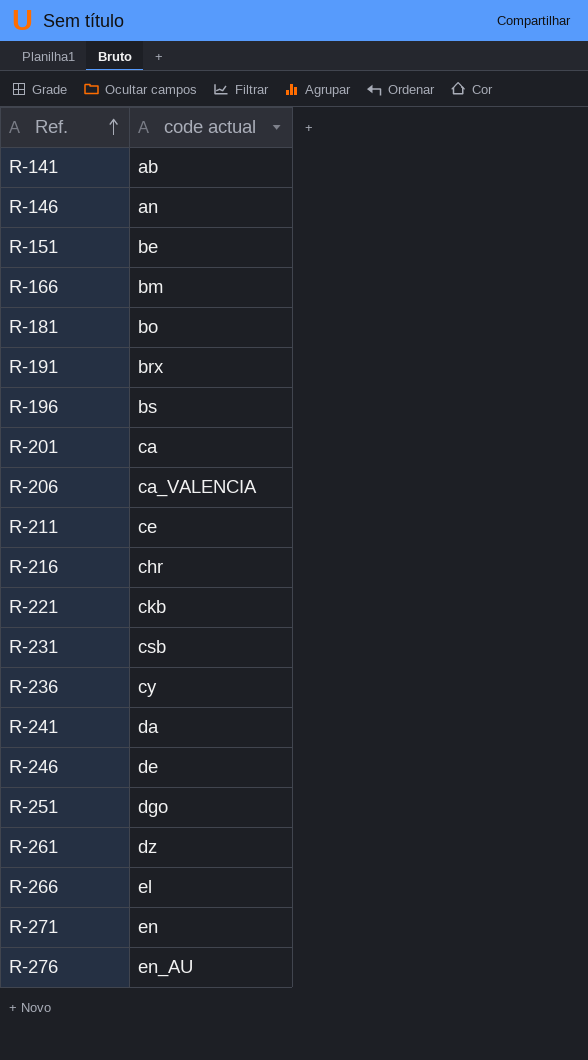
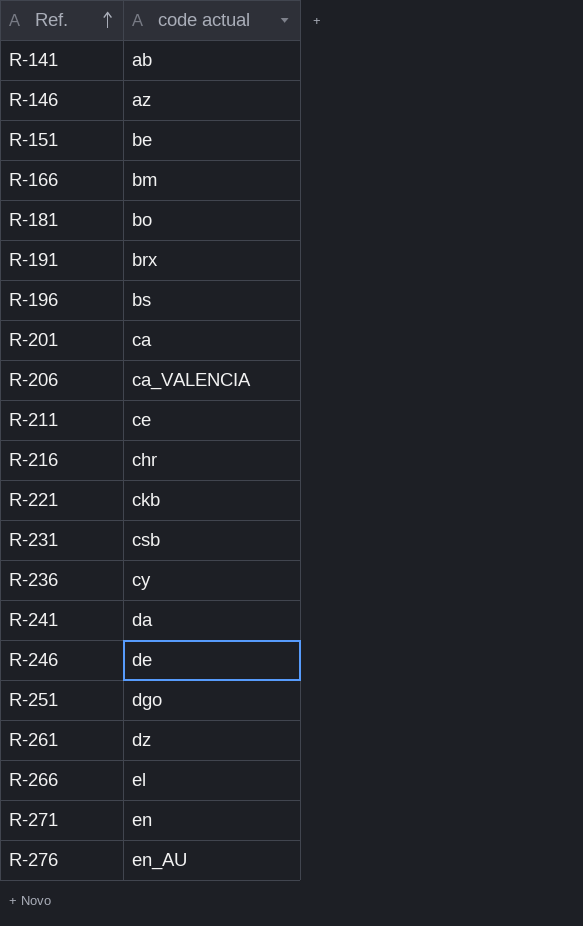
R-146 | code actual: an -> az

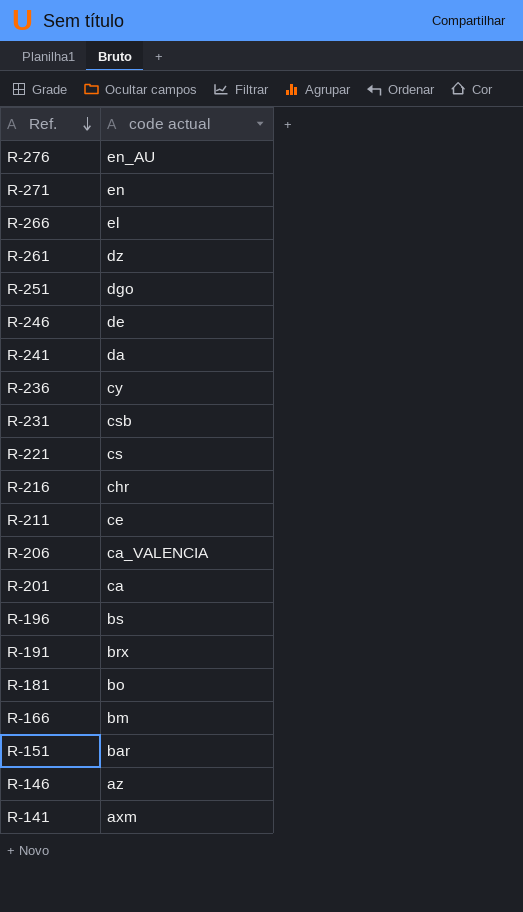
row order: Ref. ascending -> Ref. descending
R-221 | code actual: ckb -> cs
R-151 | code actual: be -> bar
R-141 | code actual: ab -> axm

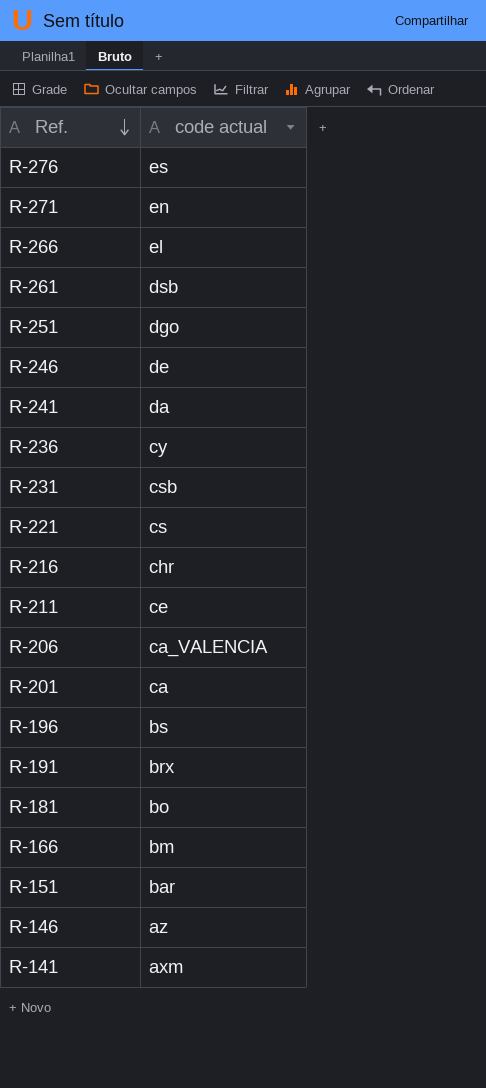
R-276 | code actual: en_AU -> es
R-261 | code actual: dz -> dsb

